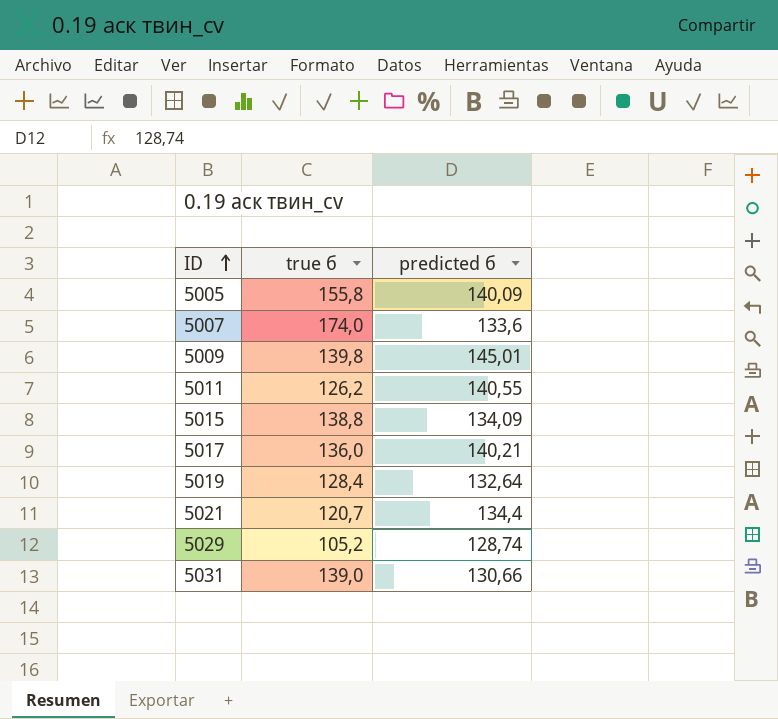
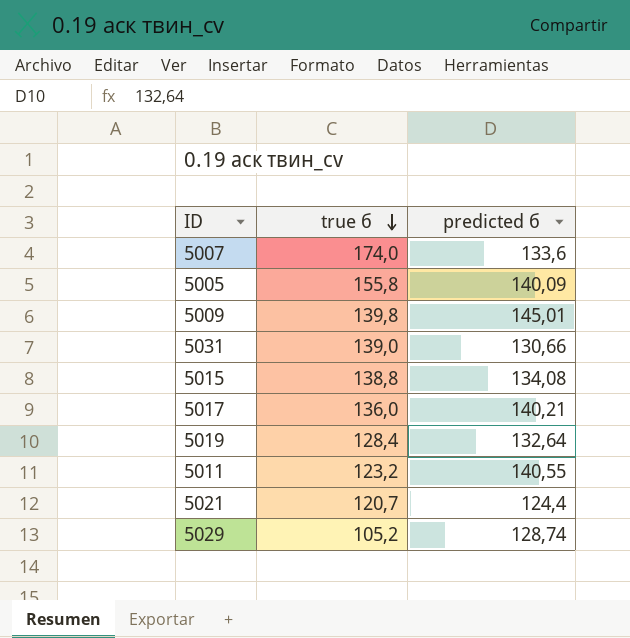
row order: ID ascending -> true б descending
5015 | predicted б: 134,09 -> 134,08
5011 | true б: 126,2 -> 123,2
5021 | predicted б: 134,4 -> 124,4

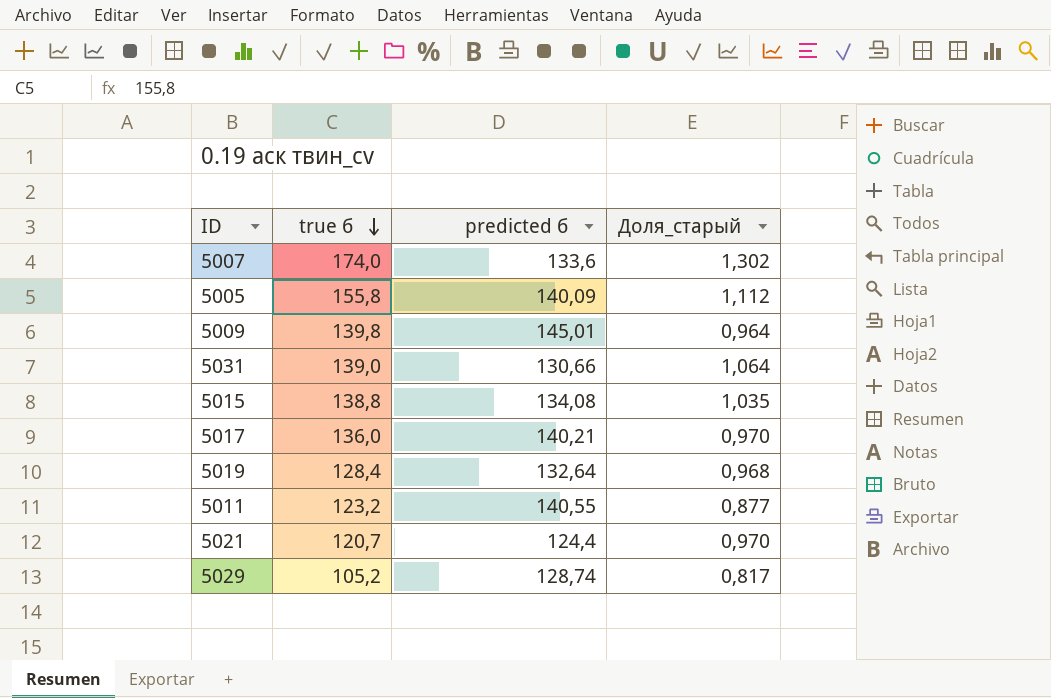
column Доля_старый | formula: none -> [true б] / [predicted б]

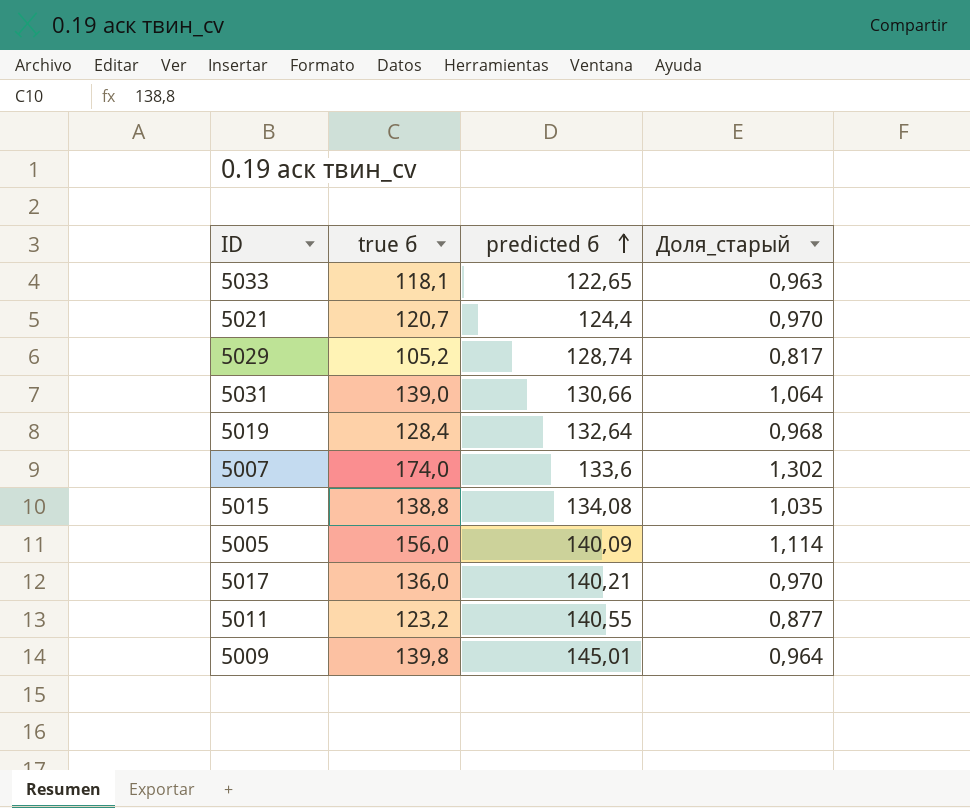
row order: true б descending -> predicted б ascending
row 5033: none -> 118,1 | 122,65 | 0,963
5005 | true б: 155,8 -> 156,0
5005 | Доля_старый: 1,112 -> 1,114

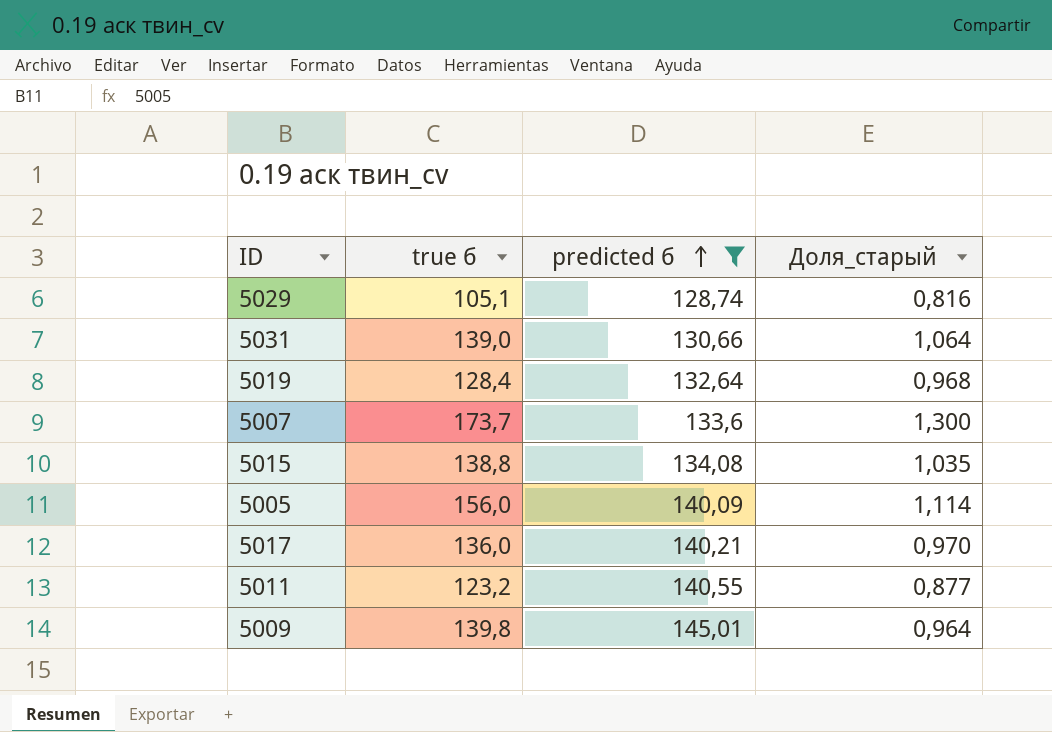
filter: none -> predicted б >= 128,74
5029 | true б: 105,2 -> 105,1
5029 | Доля_старый: 0,817 -> 0,816
5007 | true б: 174,0 -> 173,7
5007 | Доля_старый: 1,302 -> 1,300

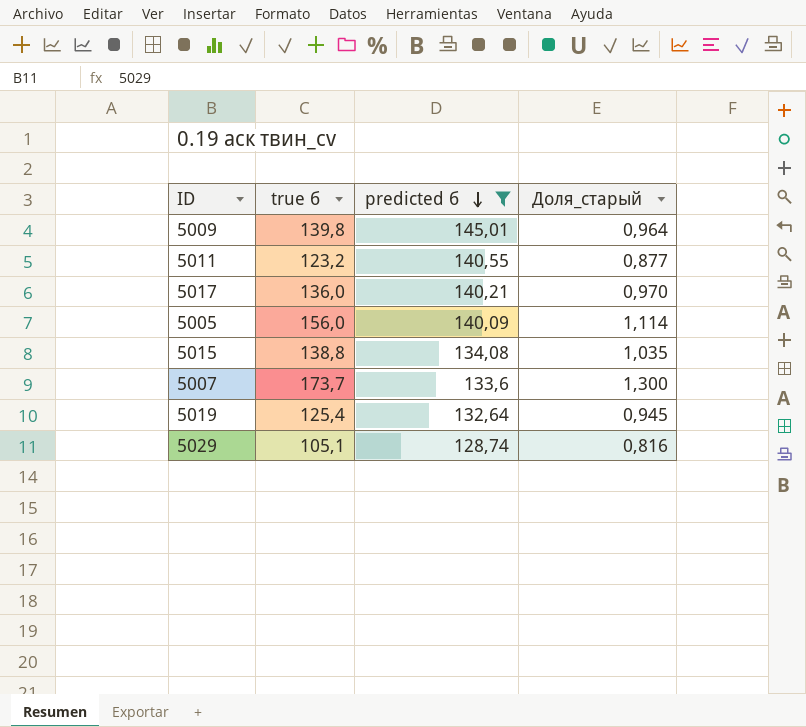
row order: predicted б ascending -> predicted б descending
row 5031: 139,0 | 130,66 | 1,064 -> none
5019 | true б: 128,4 -> 125,4
5019 | Доля_старый: 0,968 -> 0,945

